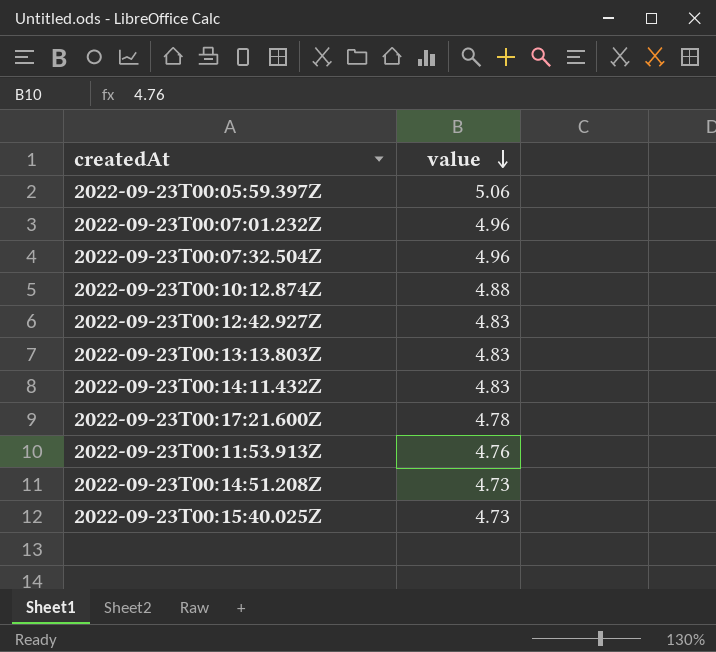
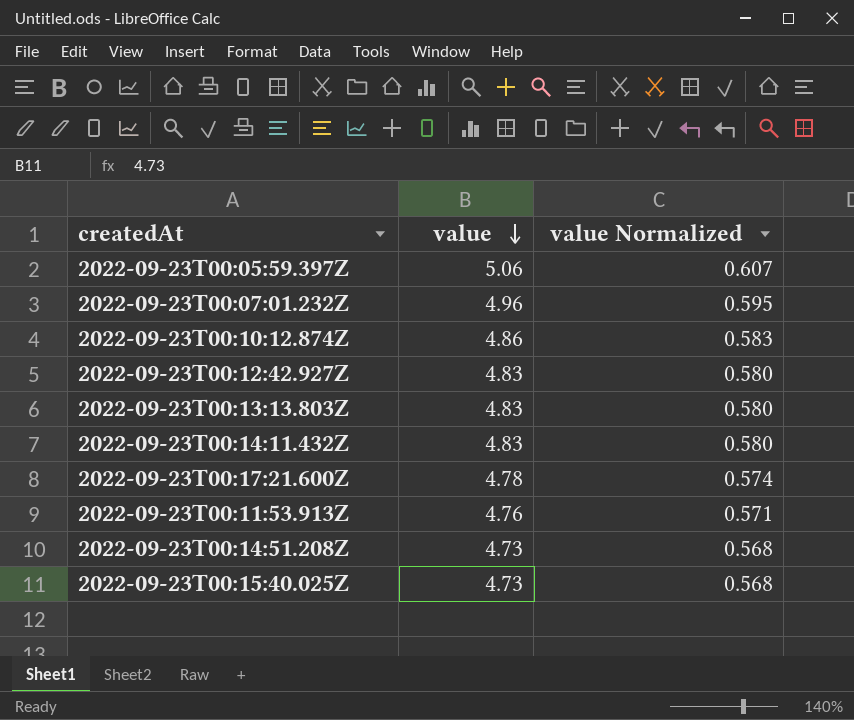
column value Normalized | formula: none -> [value] * 0.12
row 2022-09-23T00:07:32.504Z: 4.96 -> none
2022-09-23T00:10:12.874Z | value: 4.88 -> 4.86

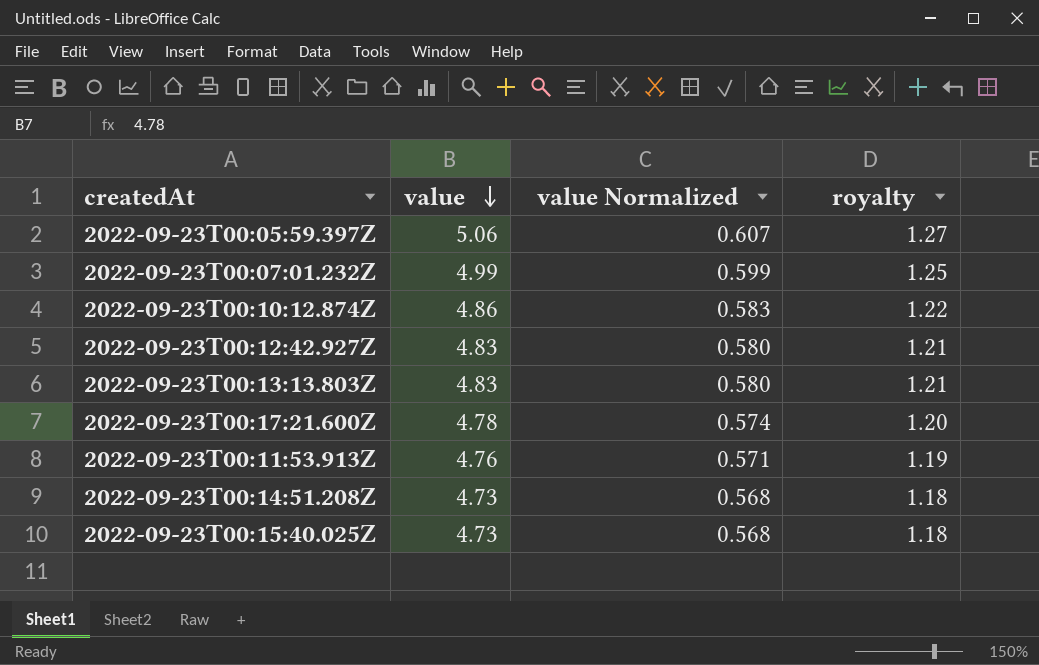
column royalty | formula: none -> [value] * 0.25
row 2022-09-23T00:14:11.432Z: 4.83 | 0.580 -> none
2022-09-23T00:07:01.232Z | value: 4.96 -> 4.99
2022-09-23T00:07:01.232Z | value Normalized: 0.595 -> 0.599

